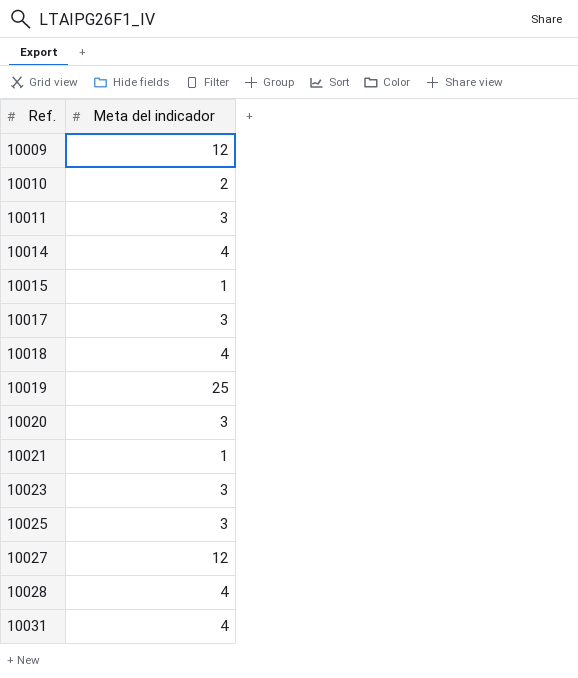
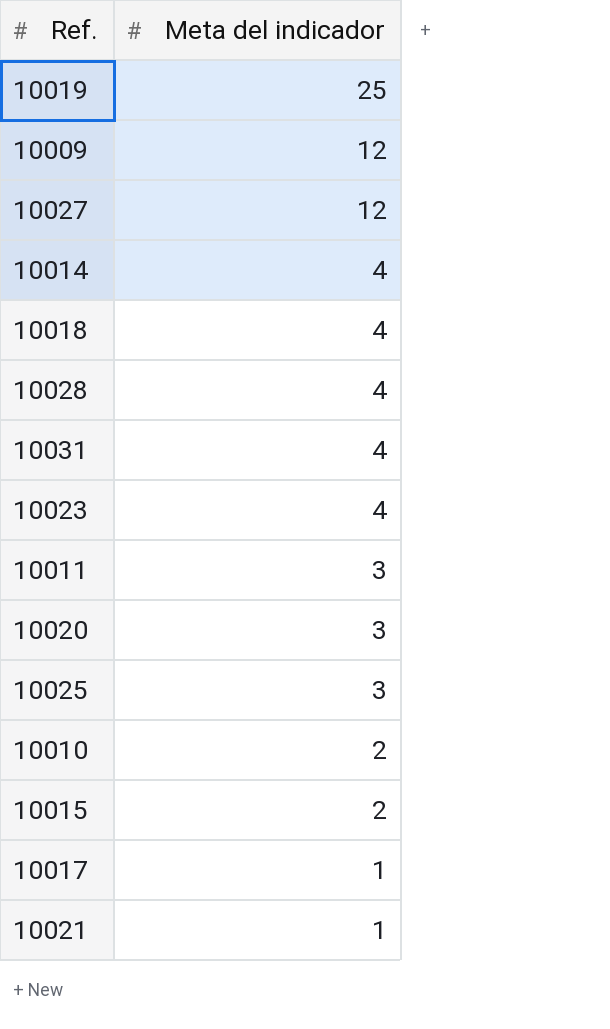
row order: Ref. ascending -> Meta del indicador descending
10023 | Meta del indicador: 3 -> 4
10015 | Meta del indicador: 1 -> 2
10017 | Meta del indicador: 3 -> 1

